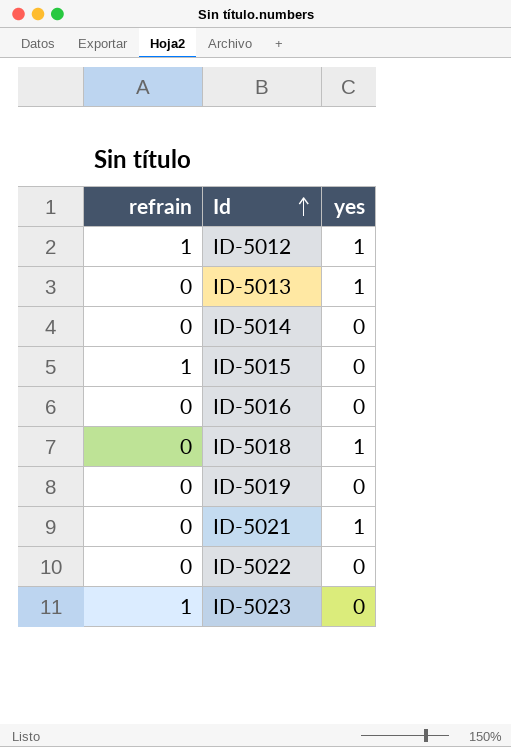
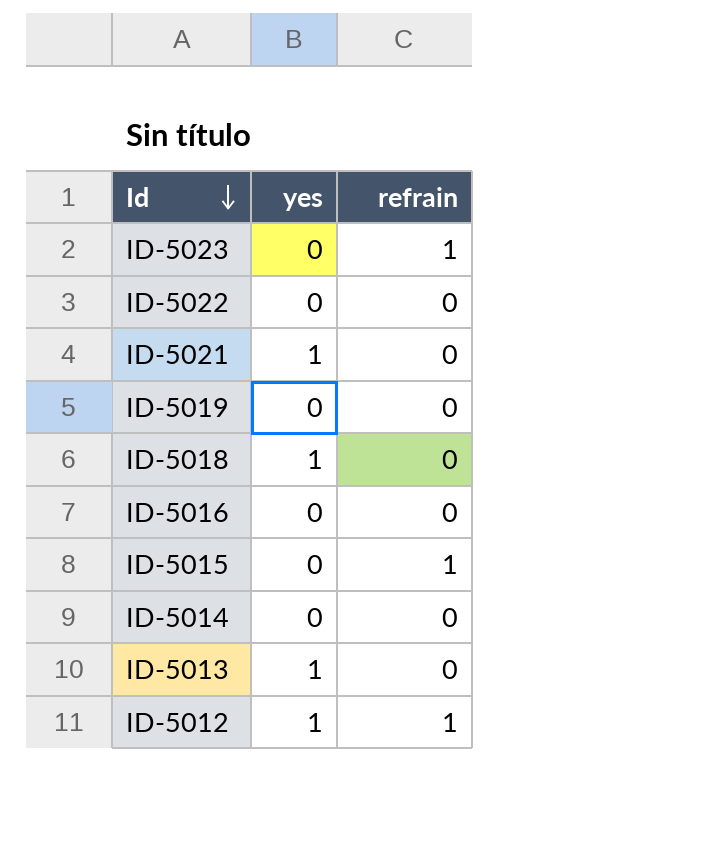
row order: Id ascending -> Id descending
column refrain | position: 1 -> 3

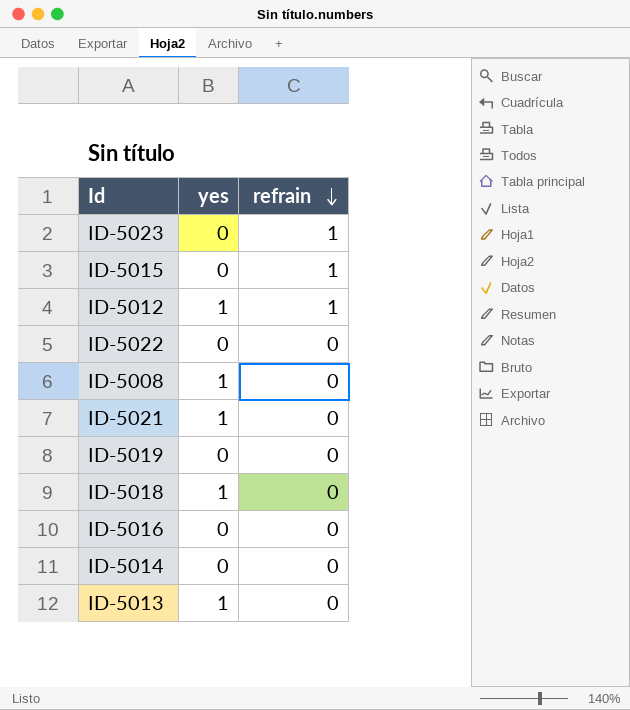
row order: Id descending -> refrain descending
row ID-5008: none -> 1 | 0

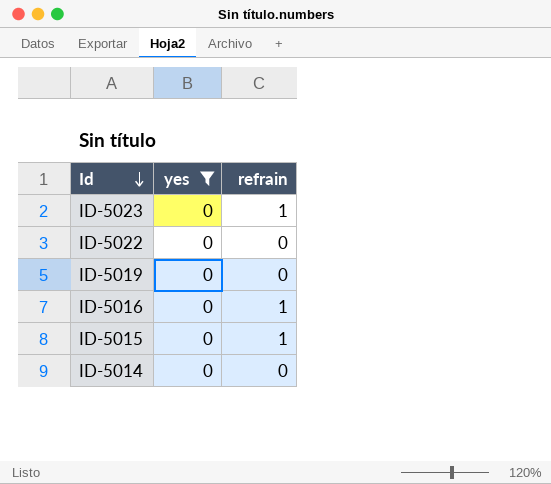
filter: none -> yes = 0
row order: refrain descending -> Id descending
ID-5016 | refrain: 0 -> 1

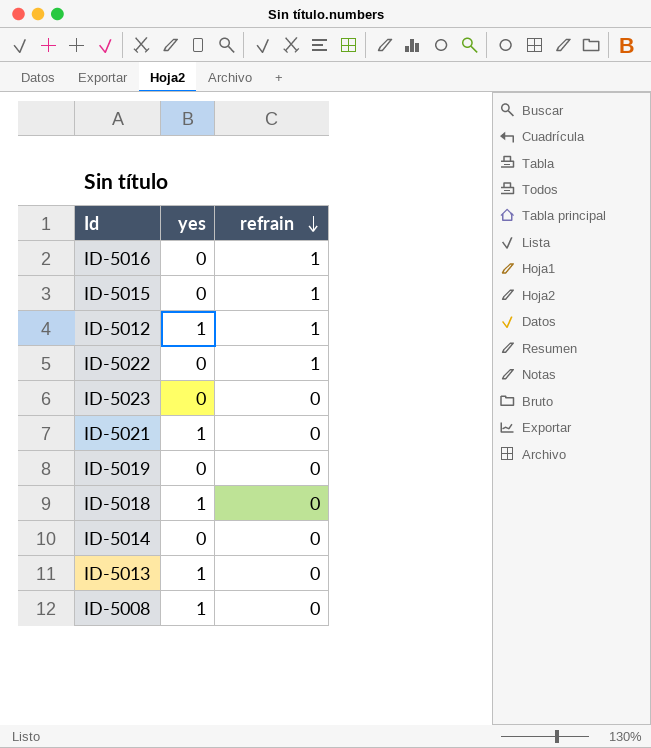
filter: yes = 0 -> none
row order: Id descending -> refrain descending
ID-5022 | refrain: 0 -> 1
ID-5023 | refrain: 1 -> 0

